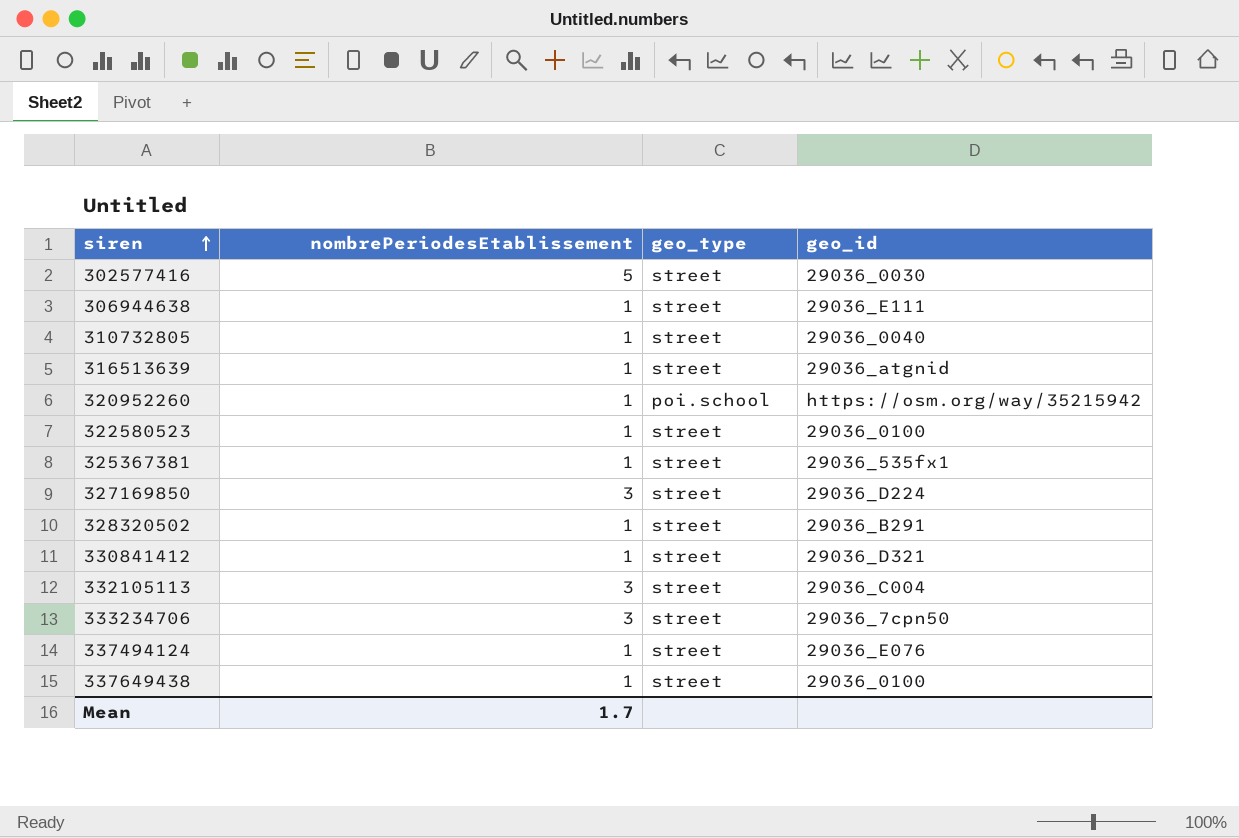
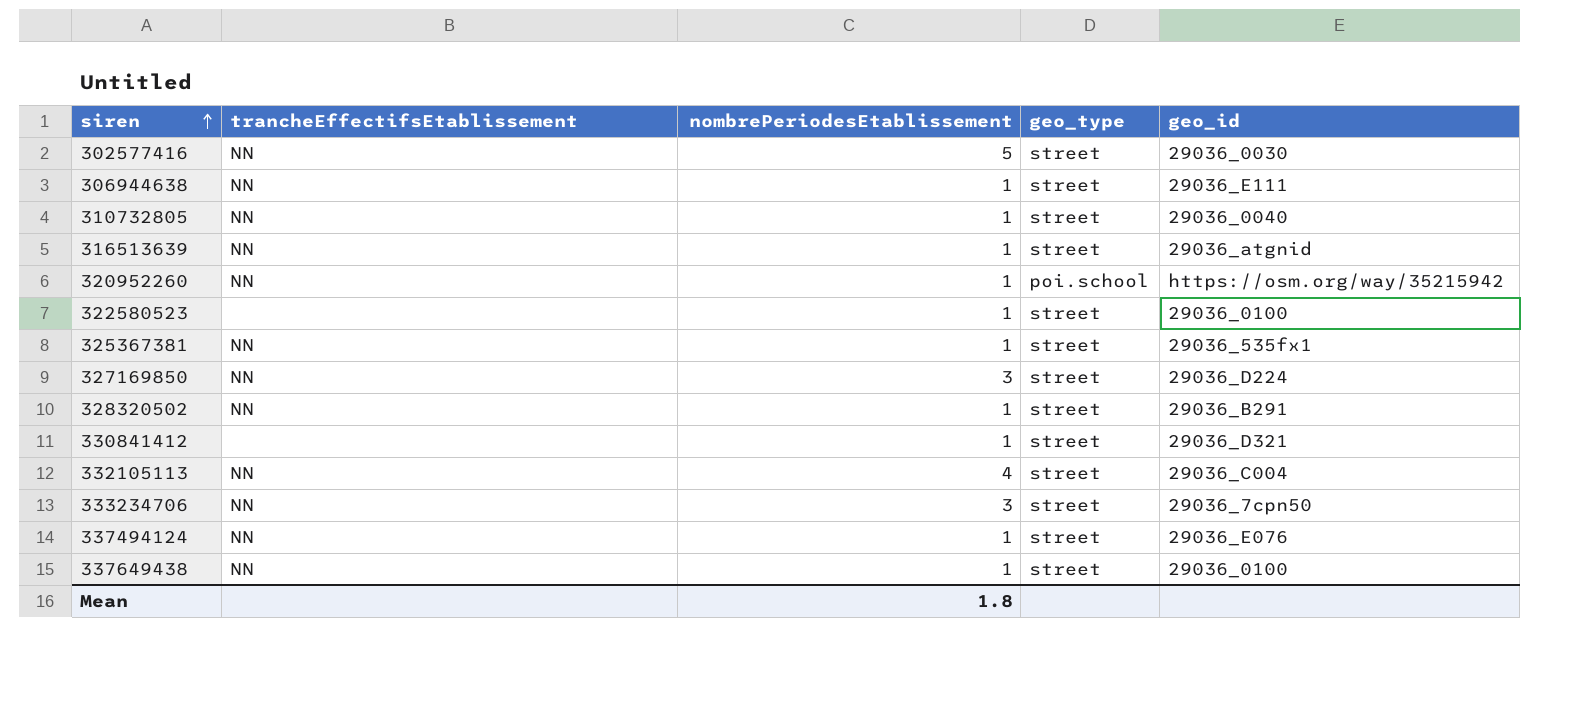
column trancheEffectifsEtablissement | position: none -> 2
332105113 | nombrePeriodesEtablissement: 3 -> 4
Mean | nombrePeriodesEtablissement: 1.7 -> 1.8

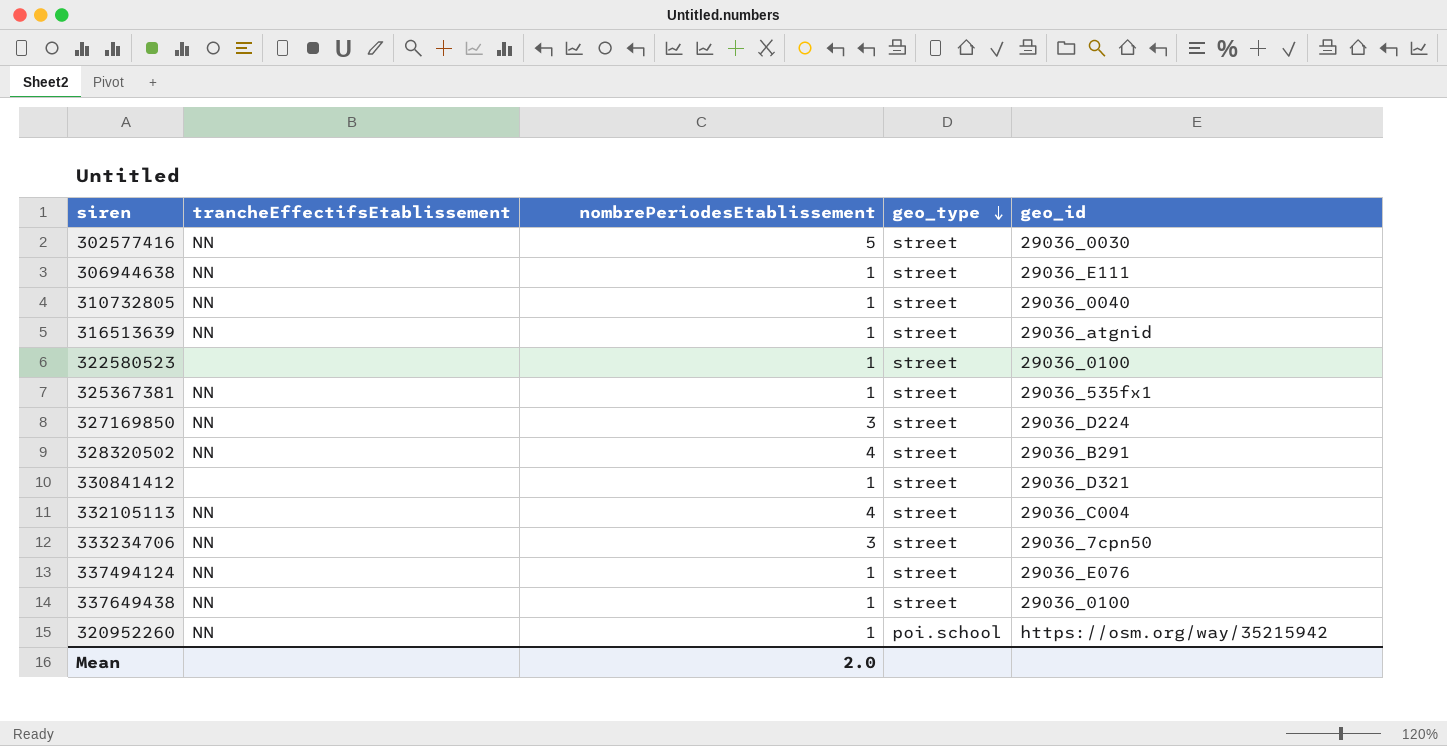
row order: siren ascending -> geo_type descending
328320502 | nombrePeriodesEtablissement: 1 -> 4
Mean | nombrePeriodesEtablissement: 1.8 -> 2.0

